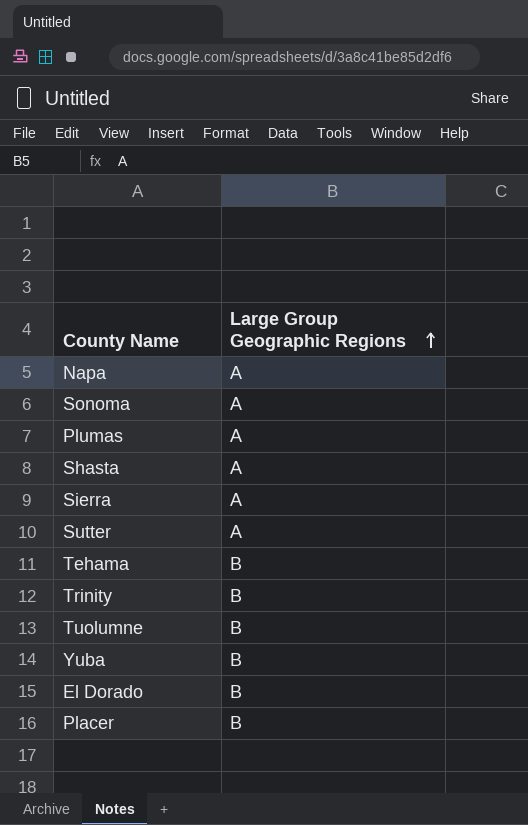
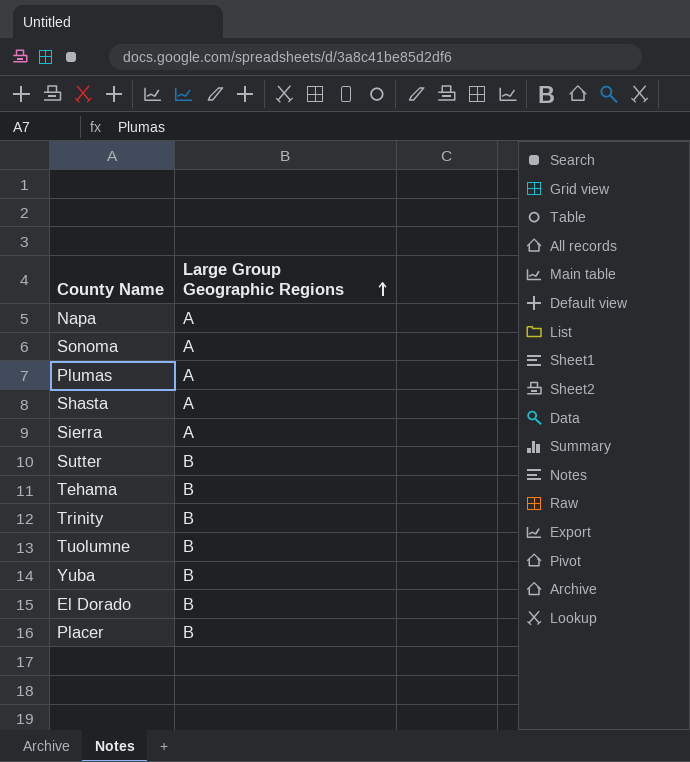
Sutter | Large Group Geographic Regions: A -> B

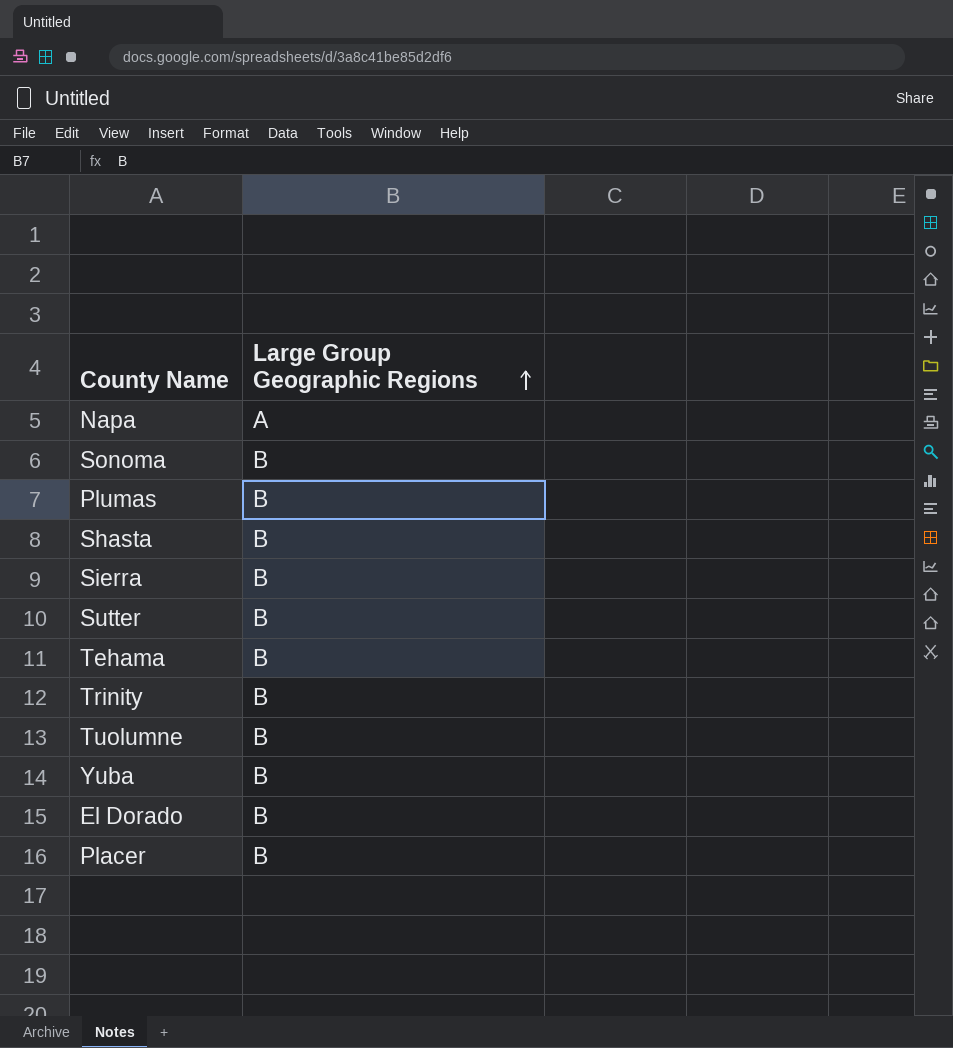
Sonoma | Large Group Geographic Regions: A -> B
Plumas | Large Group Geographic Regions: A -> B
Shasta | Large Group Geographic Regions: A -> B
Sierra | Large Group Geographic Regions: A -> B

